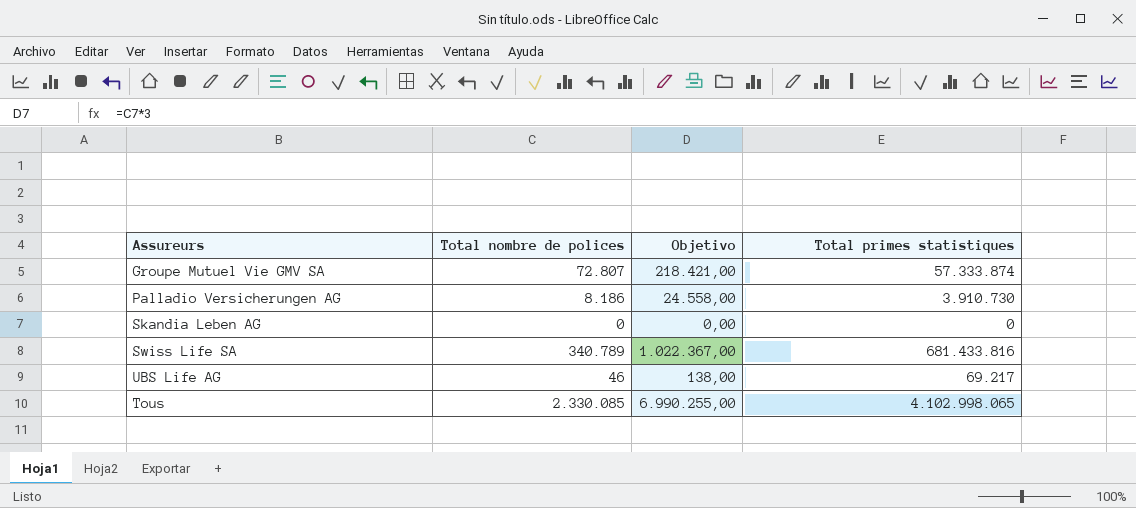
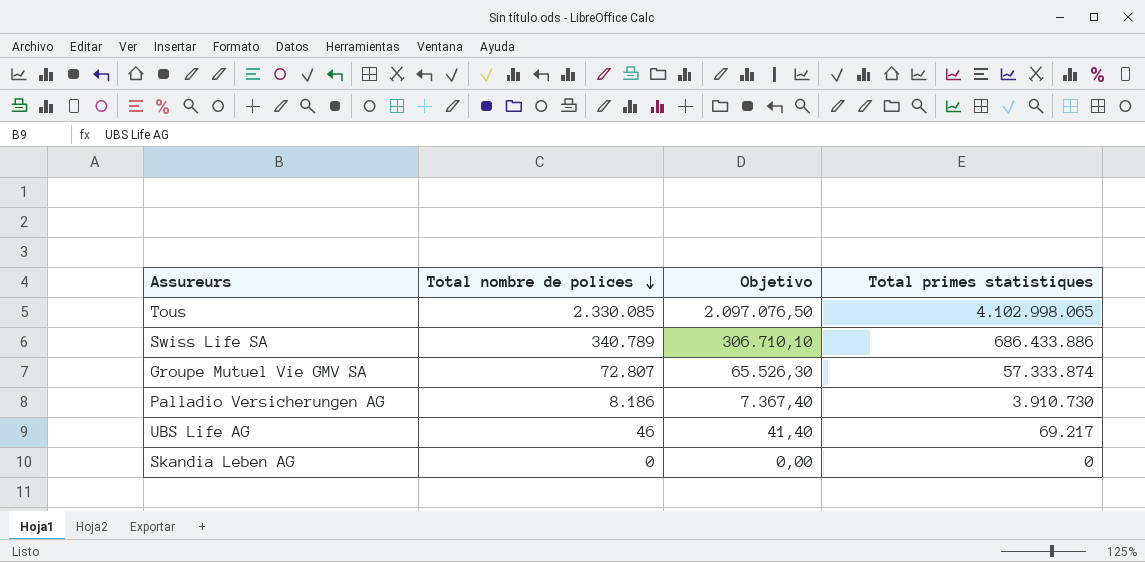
row order: none -> Total nombre de polices descending
column Objetivo | formula: [Total nombre de polices] * 3 -> [Total nombre de polices] * 0,9
Swiss Life SA | Total primes statistiques: 681.433.816 -> 686.433.886

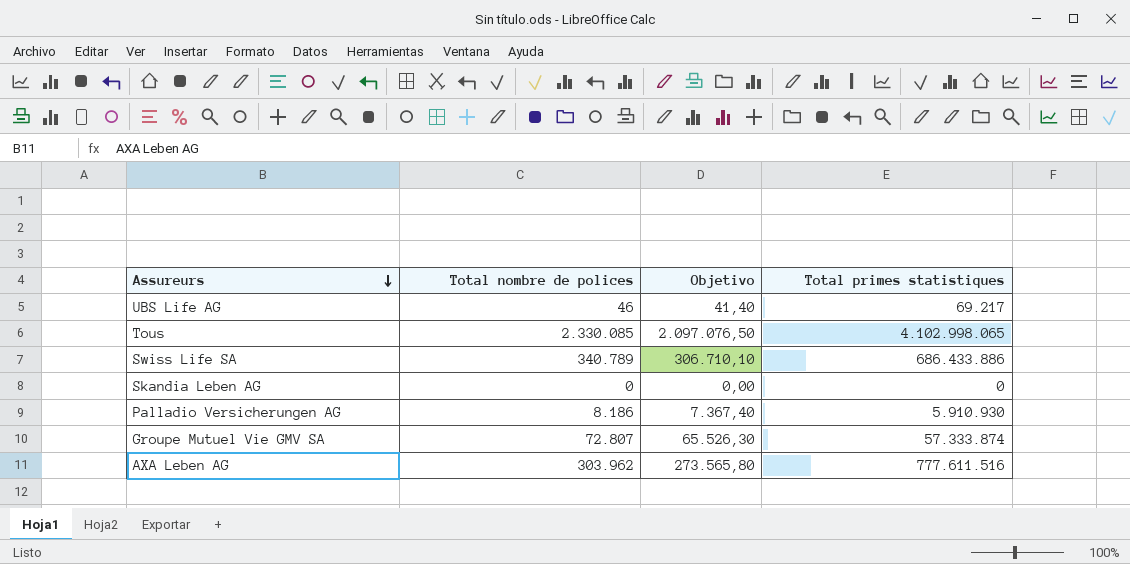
row order: Total nombre de polices descending -> Assureurs descending
Palladio Versicherungen AG | Total primes statistiques: 3.910.730 -> 5.910.930
row AXA Leben AG: none -> 303.962 | 273.565,80 | 777.611.516

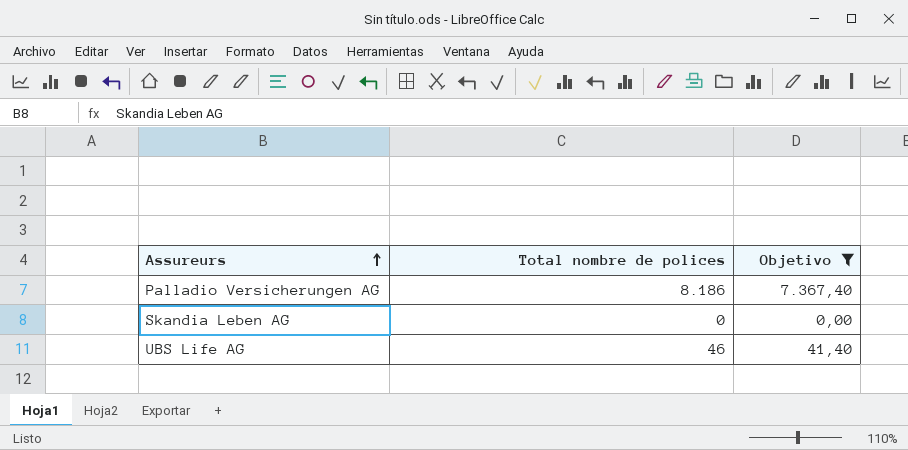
filter: none -> Objetivo <= 7.367,40
row order: Assureurs descending -> Assureurs ascending
column Total primes statistiques | position: 4 -> none

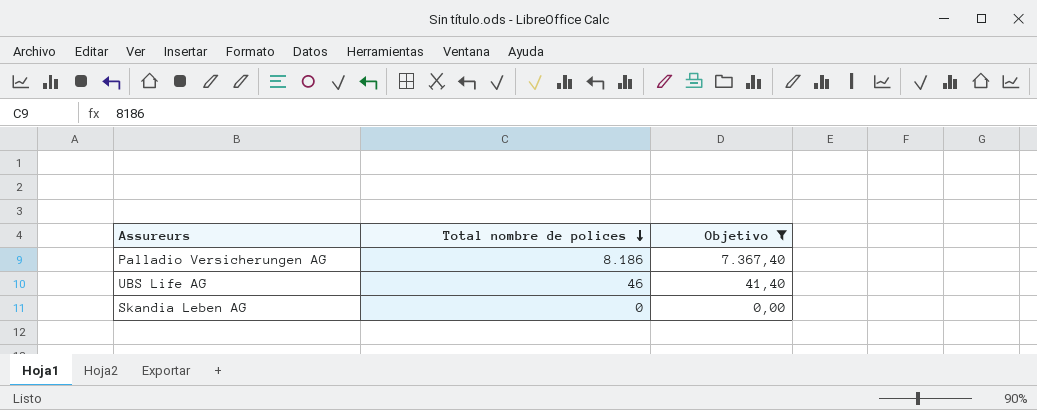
row order: Assureurs ascending -> Total nombre de polices descending

